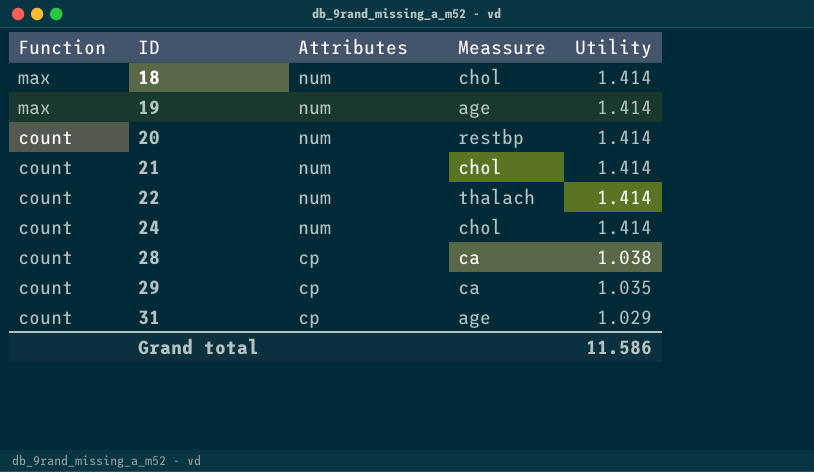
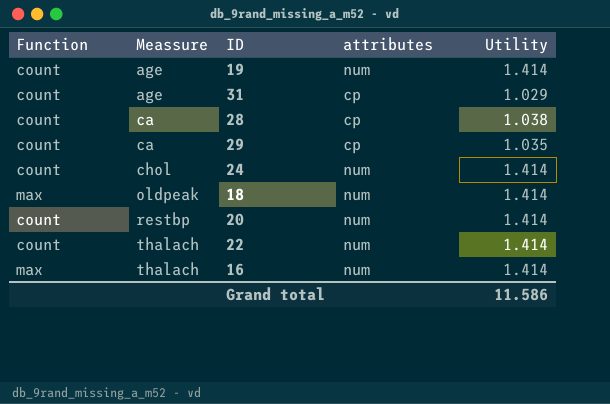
row order: Function descending -> Meassure ascending
column Meassure | position: 4 -> 2
column name: Attributes -> attributes
row 21: count | num | chol | 1.414 -> none
19 | Function: max -> count
18 | Meassure: chol -> oldpeak
row 16: none -> max | thalach | num | 1.414

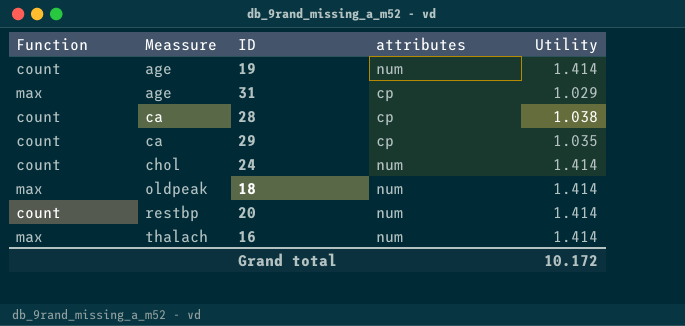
row 22: count | thalach | num | 1.414 -> none
31 | Function: count -> max
Grand total | Utility: 11.586 -> 10.172

